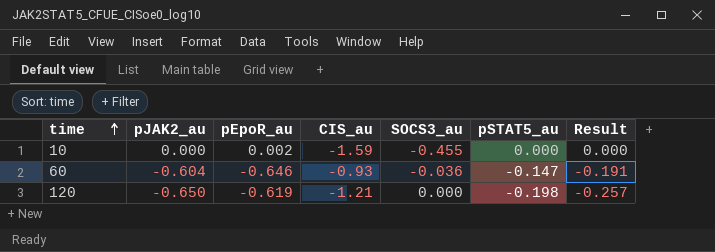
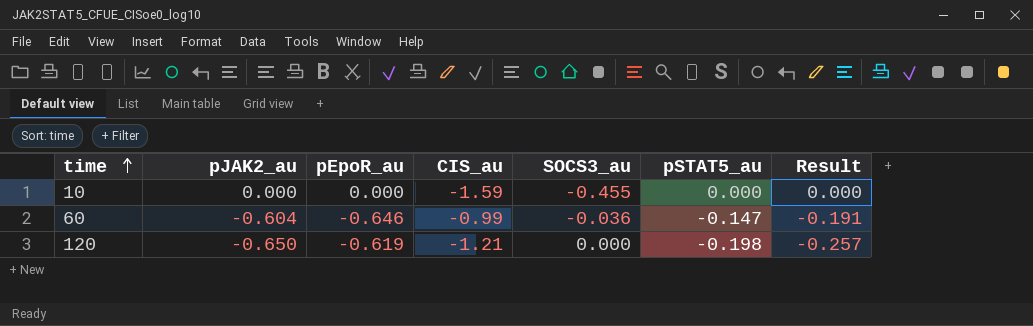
10 | pEpoR_au: 0.002 -> 0.000
60 | CIS_au: -0.93 -> -0.99

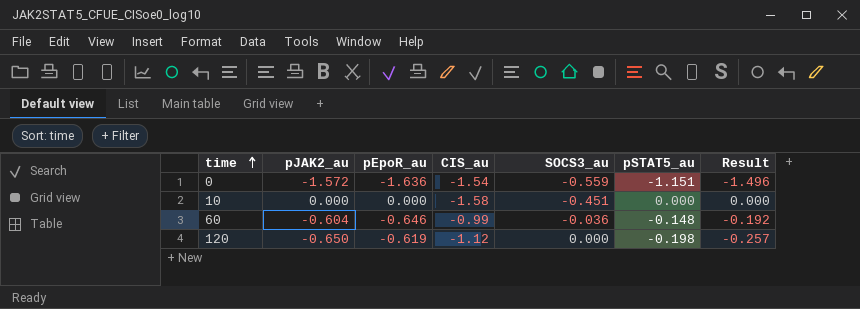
row 0: none -> -1.572 | -1.636 | -1.54 | -0.559 | -1.151 | -1.496
10 | CIS_au: -1.59 -> -1.58
10 | SOCS3_au: -0.455 -> -0.451
60 | pSTAT5_au: -0.147 -> -0.148
60 | Result: -0.191 -> -0.192
120 | CIS_au: -1.21 -> -1.12

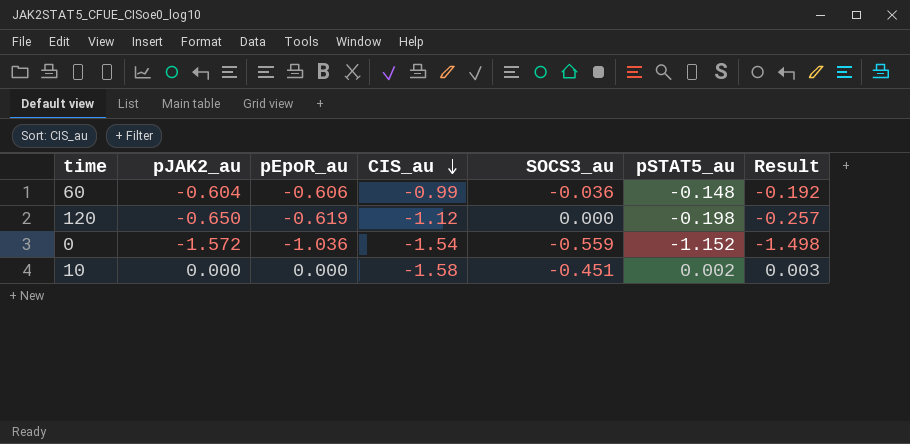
row order: time ascending -> CIS_au descending
60 | pEpoR_au: -0.646 -> -0.606
0 | pEpoR_au: -1.636 -> -1.036
0 | pSTAT5_au: -1.151 -> -1.152
0 | Result: -1.496 -> -1.498
10 | pSTAT5_au: 0.000 -> 0.002
10 | Result: 0.000 -> 0.003

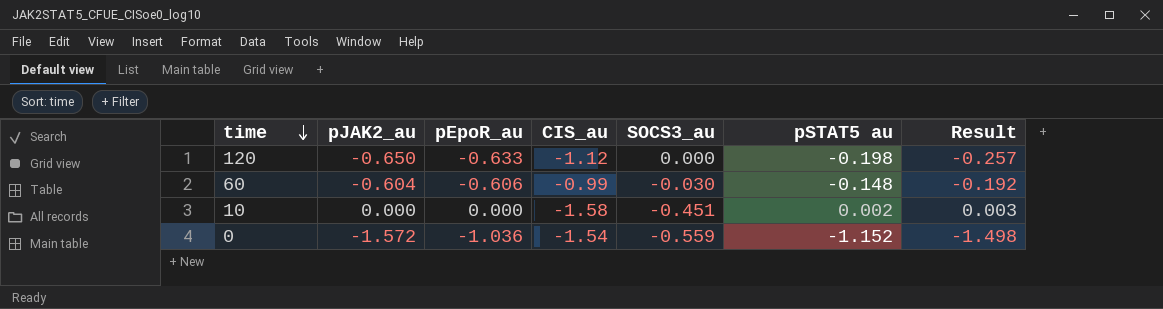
row order: CIS_au descending -> time descending
column name: pSTAT5_au -> pSTAT5 au
120 | pEpoR_au: -0.619 -> -0.633
60 | SOCS3_au: -0.036 -> -0.030

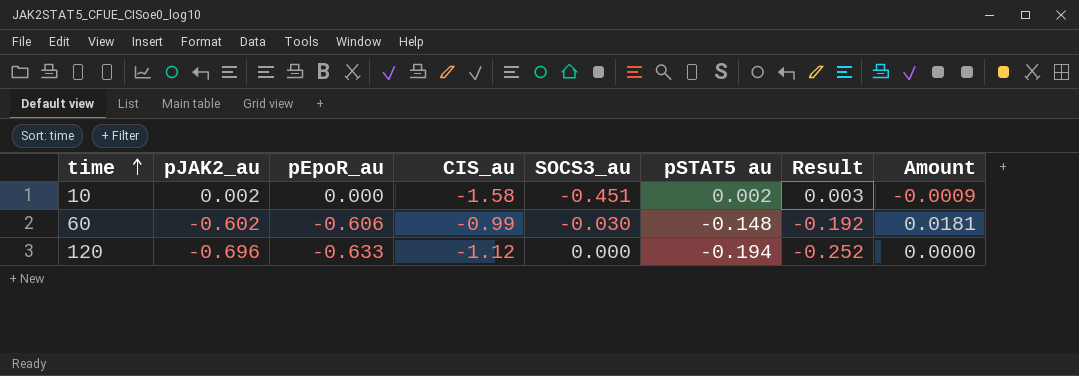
row order: time descending -> time ascending
column Amount | formula: none -> [pJAK2_au] * [SOCS3_au]
row 0: -1.572 | -1.036 | -1.54 | -0.559 | -1.152 | -1.498 -> none
10 | pJAK2_au: 0.000 -> 0.002
60 | pJAK2_au: -0.604 -> -0.602
120 | pJAK2_au: -0.650 -> -0.696
120 | pSTAT5 au: -0.198 -> -0.194
120 | Result: -0.257 -> -0.252

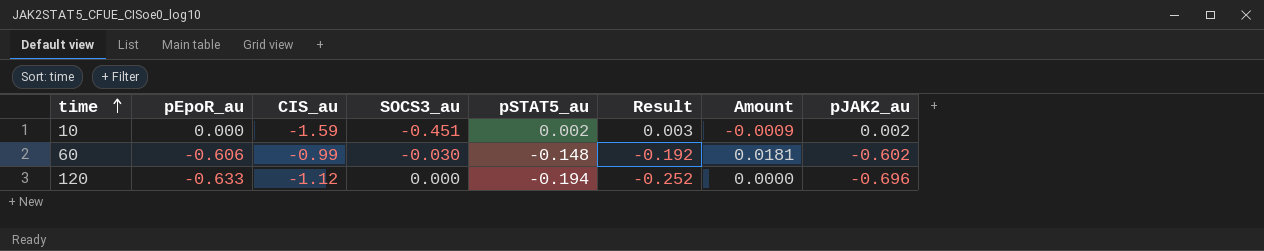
column name: pSTAT5 au -> pSTAT5_au
column pJAK2_au | position: 2 -> 8
10 | CIS_au: -1.58 -> -1.59

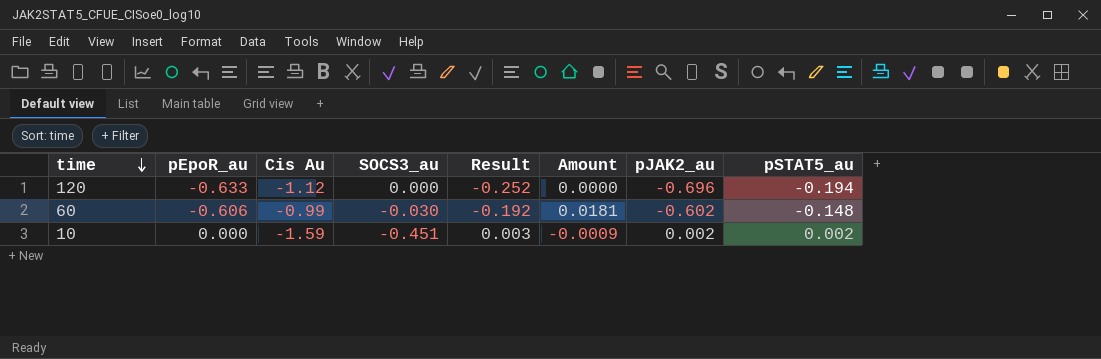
row order: time ascending -> time descending
column name: CIS_au -> Cis Au
column pSTAT5_au | position: 5 -> 8

